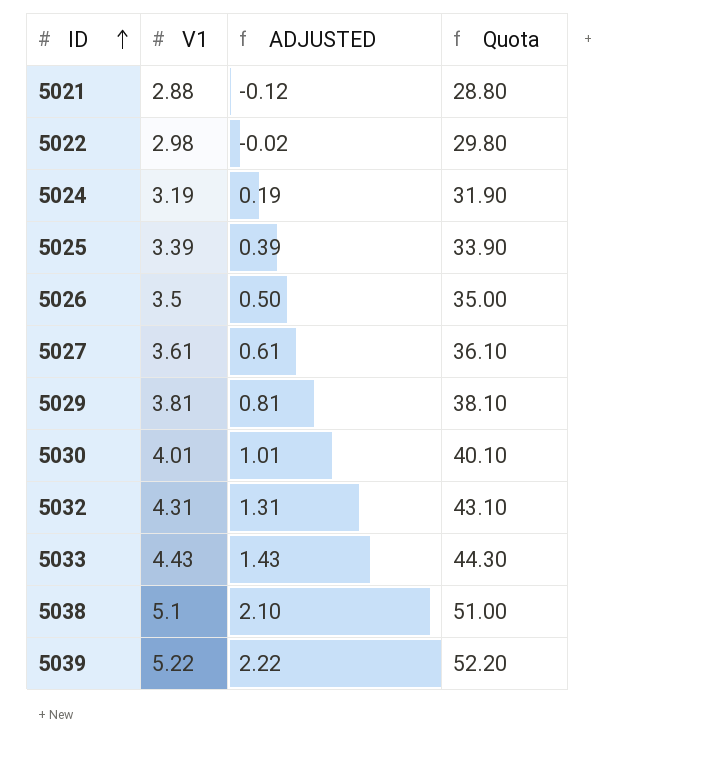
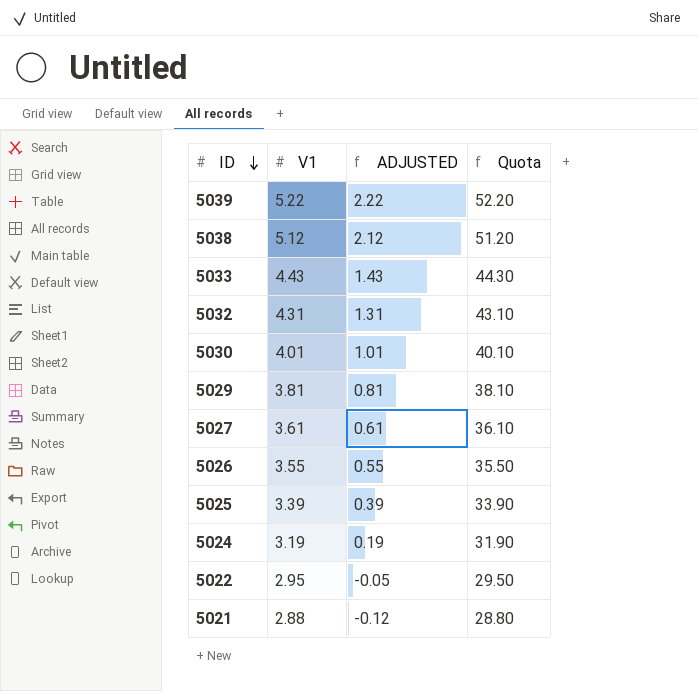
row order: ID ascending -> ID descending
5038 | V1: 5.1 -> 5.12
5038 | ADJUSTED: 2.10 -> 2.12
5038 | Quota: 51.00 -> 51.20
5026 | V1: 3.5 -> 3.55
5026 | ADJUSTED: 0.50 -> 0.55
5026 | Quota: 35.00 -> 35.50
5022 | V1: 2.98 -> 2.95
5022 | ADJUSTED: -0.02 -> -0.05
5022 | Quota: 29.80 -> 29.50

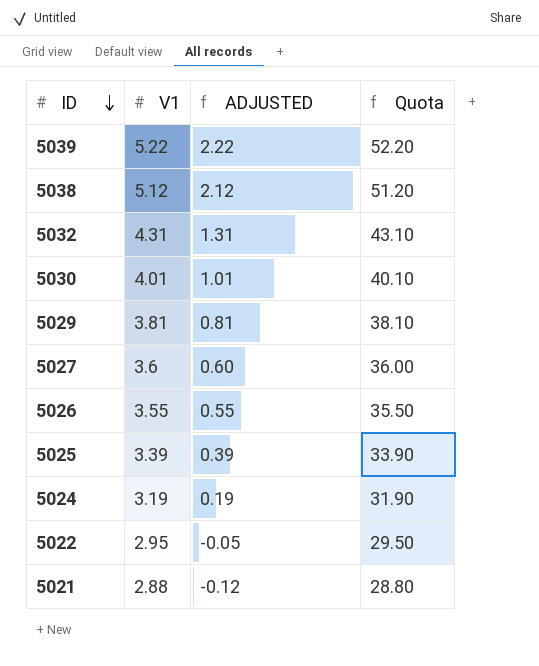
row 5033: 4.43 | 1.43 | 44.30 -> none
5027 | V1: 3.61 -> 3.6
5027 | ADJUSTED: 0.61 -> 0.60
5027 | Quota: 36.10 -> 36.00

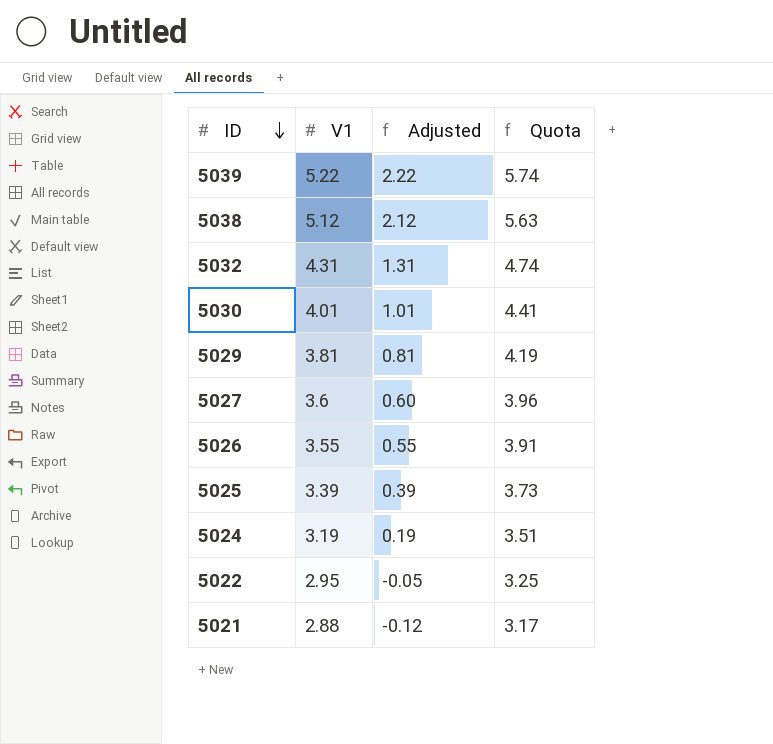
column name: ADJUSTED -> Adjusted
column Quota | formula: [V1] * 10 -> [V1] * 1.1

